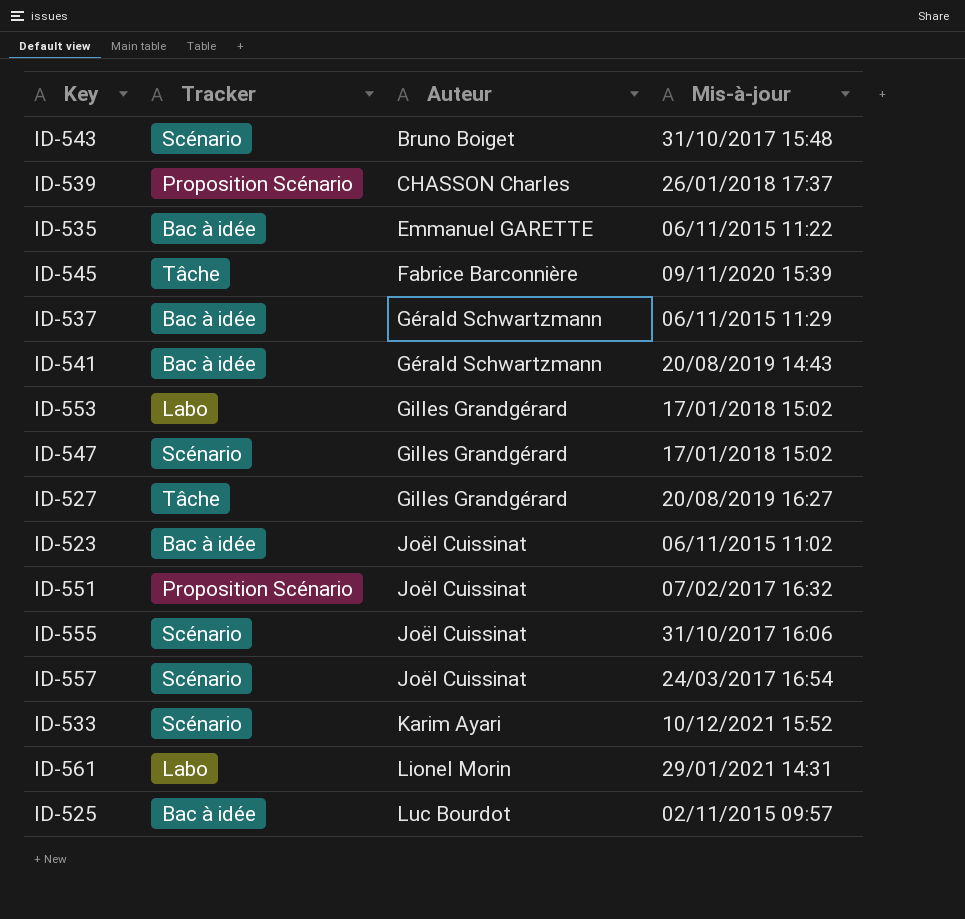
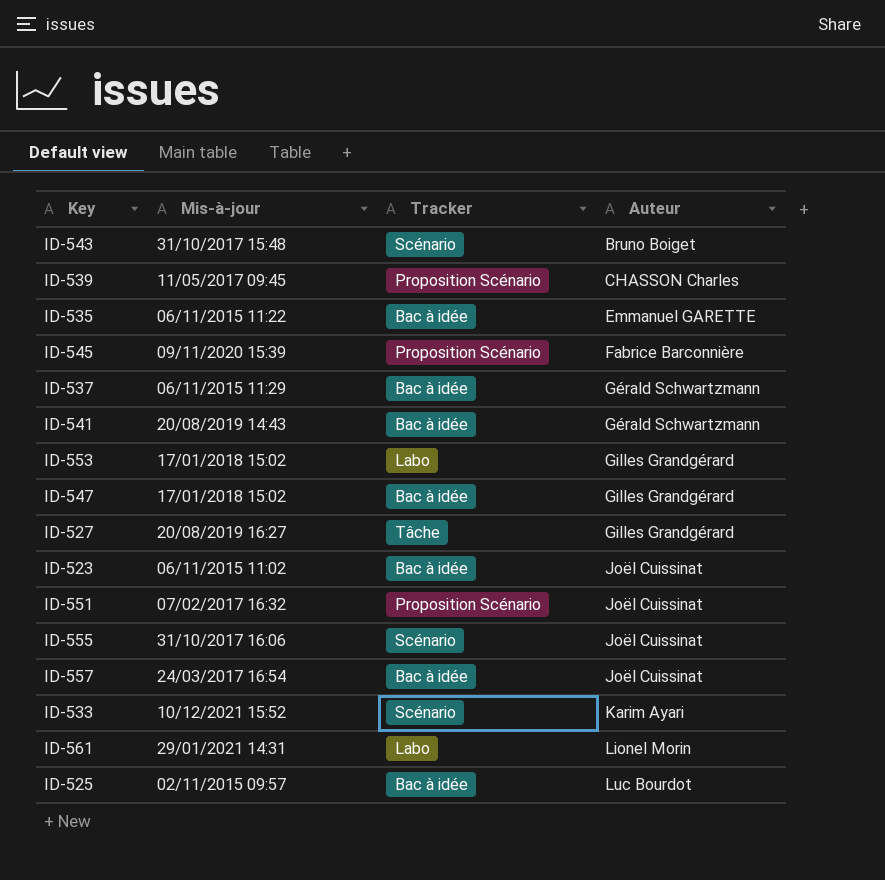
column Mis-à-jour | position: 4 -> 2
ID-539 | Mis-à-jour: 26/01/2018 17:37 -> 11/05/2017 09:45
ID-545 | Tracker: Tâche -> Proposition Scénario
ID-547 | Tracker: Scénario -> Bac à idée
ID-557 | Tracker: Scénario -> Bac à idée

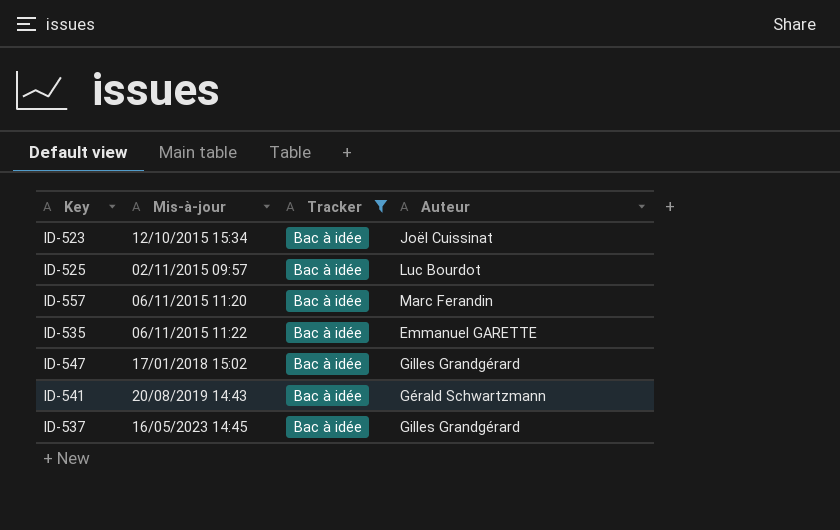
filter: none -> Tracker = Bac à idée
row order: Auteur ascending -> Mis-à-jour ascending
ID-523 | Mis-à-jour: 06/11/2015 11:02 -> 12/10/2015 15:34
ID-557 | Mis-à-jour: 24/03/2017 16:54 -> 06/11/2015 11:20
ID-557 | Auteur: Joël Cuissinat -> Marc Ferandin
ID-537 | Mis-à-jour: 06/11/2015 11:29 -> 16/05/2023 14:45
ID-537 | Auteur: Gérald Schwartzmann -> Gilles Grandgérard

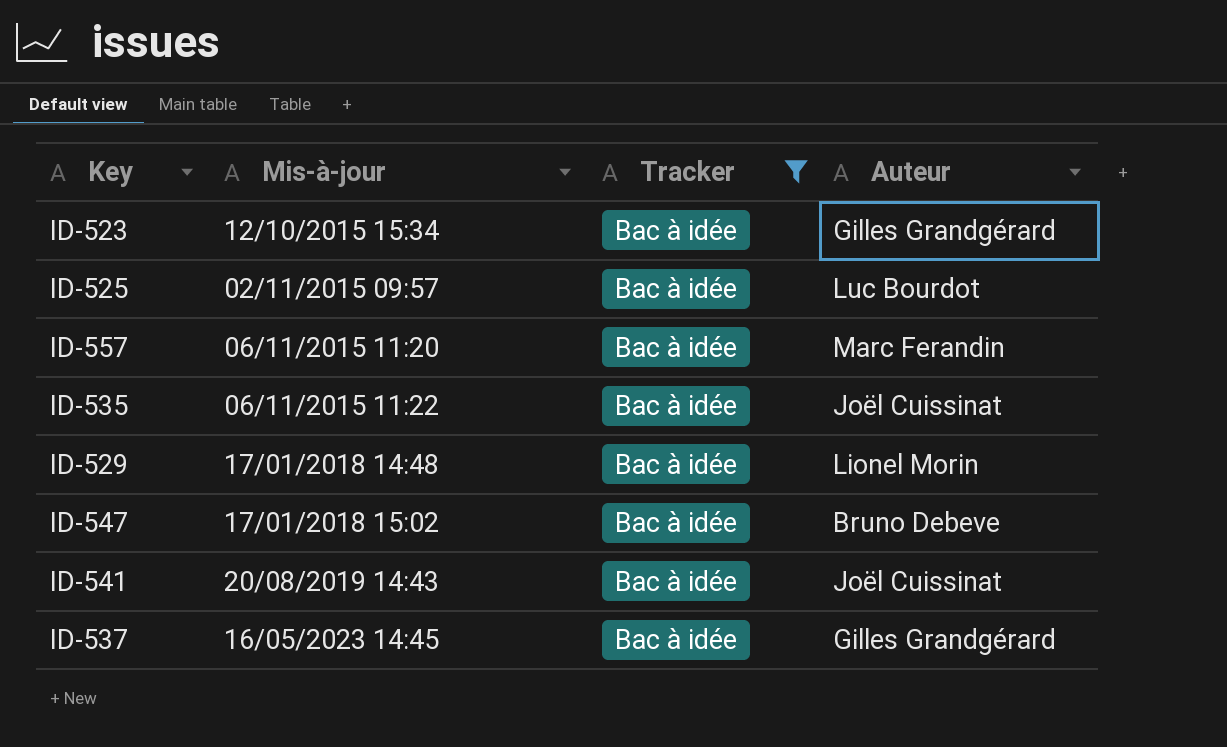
ID-523 | Auteur: Joël Cuissinat -> Gilles Grandgérard
ID-535 | Auteur: Emmanuel GARETTE -> Joël Cuissinat
row ID-529: none -> 17/01/2018 14:48 | Bac à idée | Lionel Morin
ID-547 | Auteur: Gilles Grandgérard -> Bruno Debeve
ID-541 | Auteur: Gérald Schwartzmann -> Joël Cuissinat

